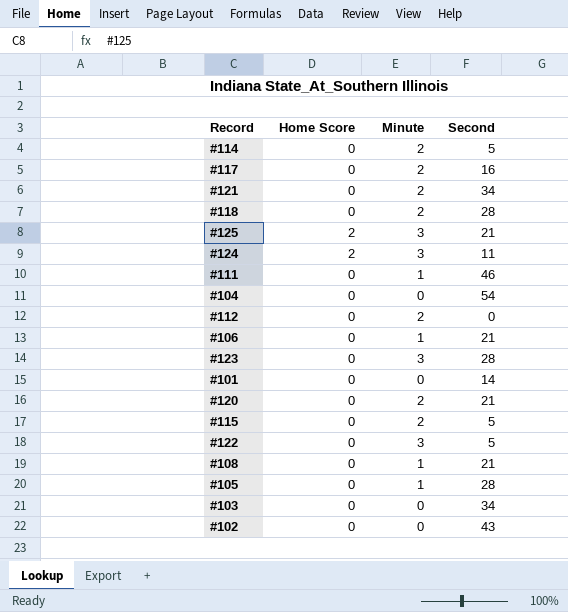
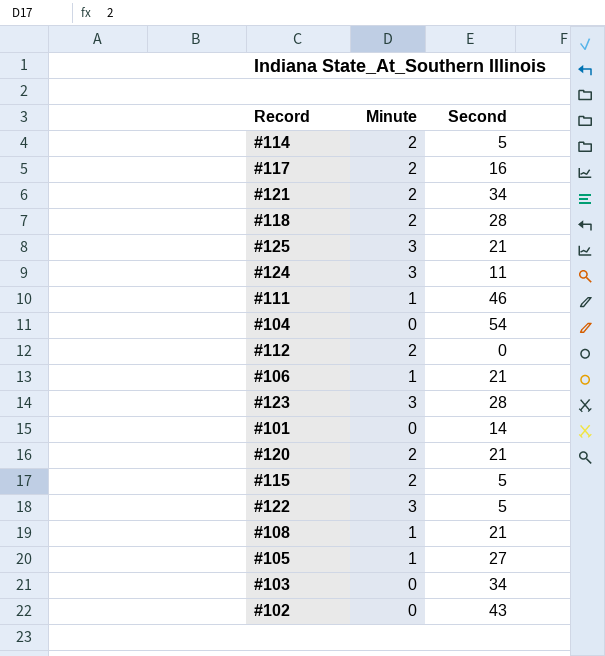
column Home Score | position: 2 -> none
#105 | Second: 28 -> 27

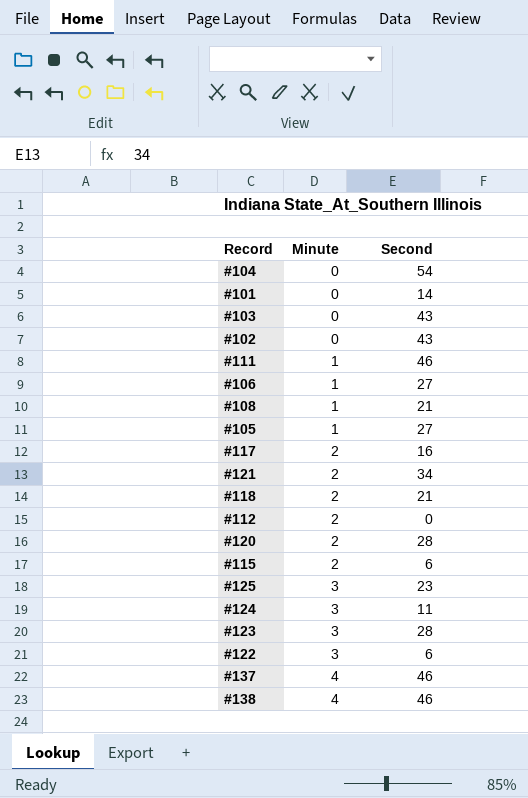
row order: none -> Minute ascending
row #114: 2 | 5 -> none
#103 | Second: 34 -> 43
#106 | Second: 21 -> 27
#118 | Second: 28 -> 21
#120 | Second: 21 -> 28
#115 | Second: 5 -> 6
#125 | Second: 21 -> 23
#122 | Second: 5 -> 6
row #137: none -> 4 | 46
row #138: none -> 4 | 46

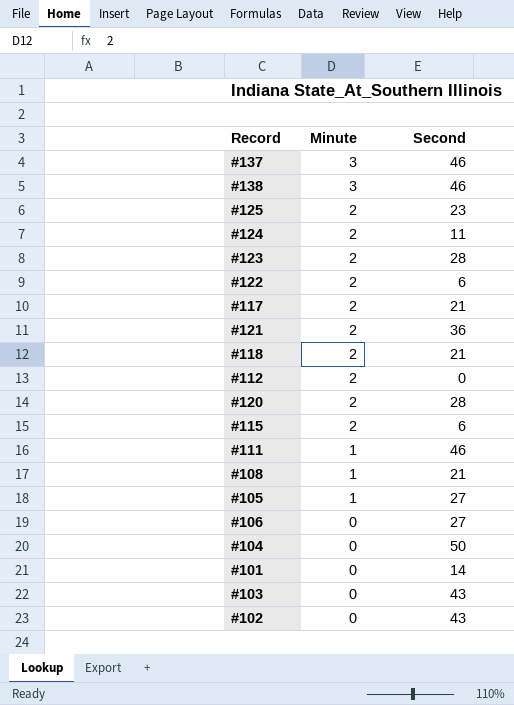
row order: Minute ascending -> Minute descending
#137 | Minute: 4 -> 3
#138 | Minute: 4 -> 3
#125 | Minute: 3 -> 2
#124 | Minute: 3 -> 2
#123 | Minute: 3 -> 2
#122 | Minute: 3 -> 2
#117 | Second: 16 -> 21
#121 | Second: 34 -> 36
#106 | Minute: 1 -> 0
#104 | Second: 54 -> 50

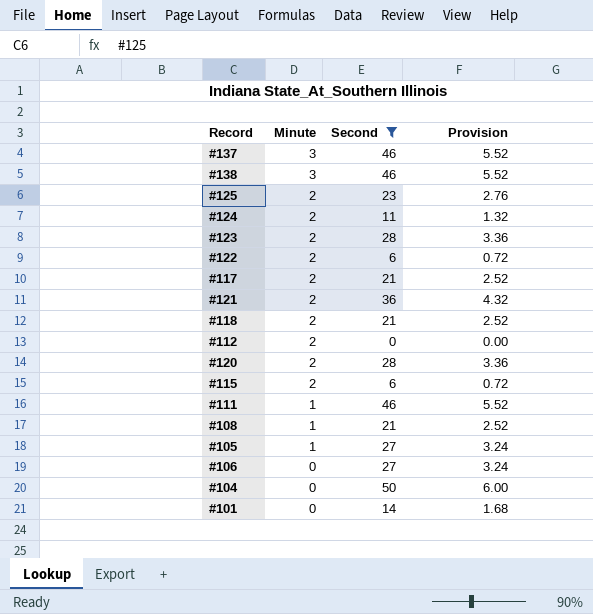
filter: none -> Second != 43
column Provision | formula: none -> [Second] * 0.12

